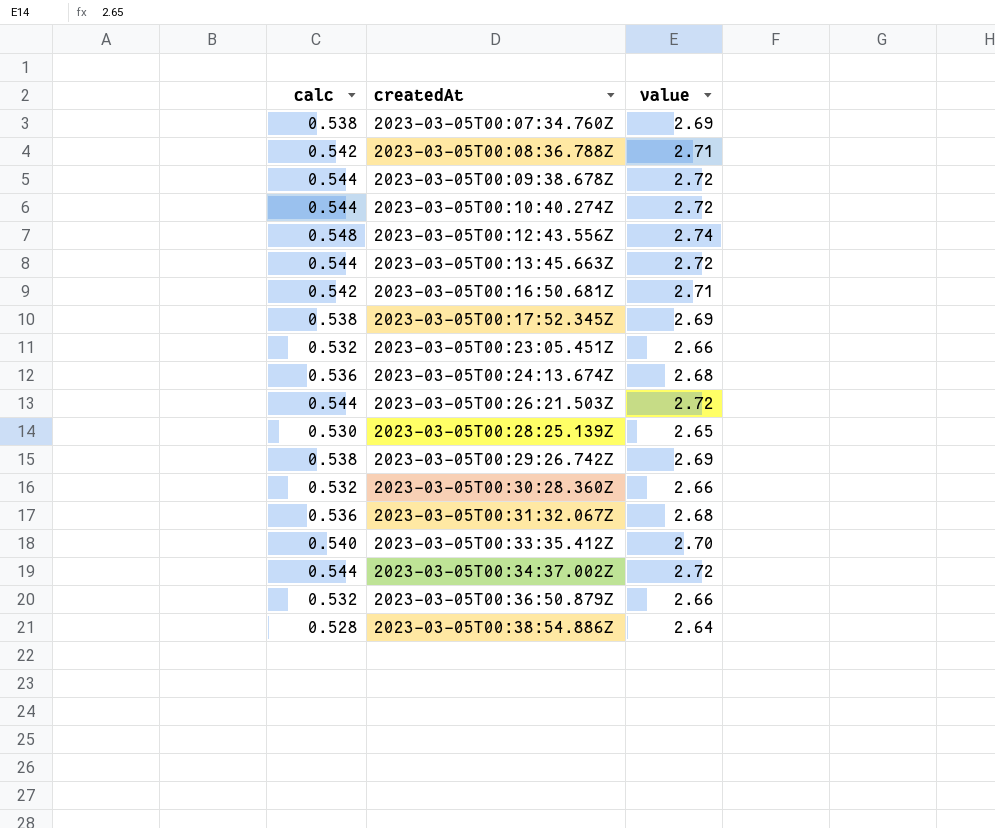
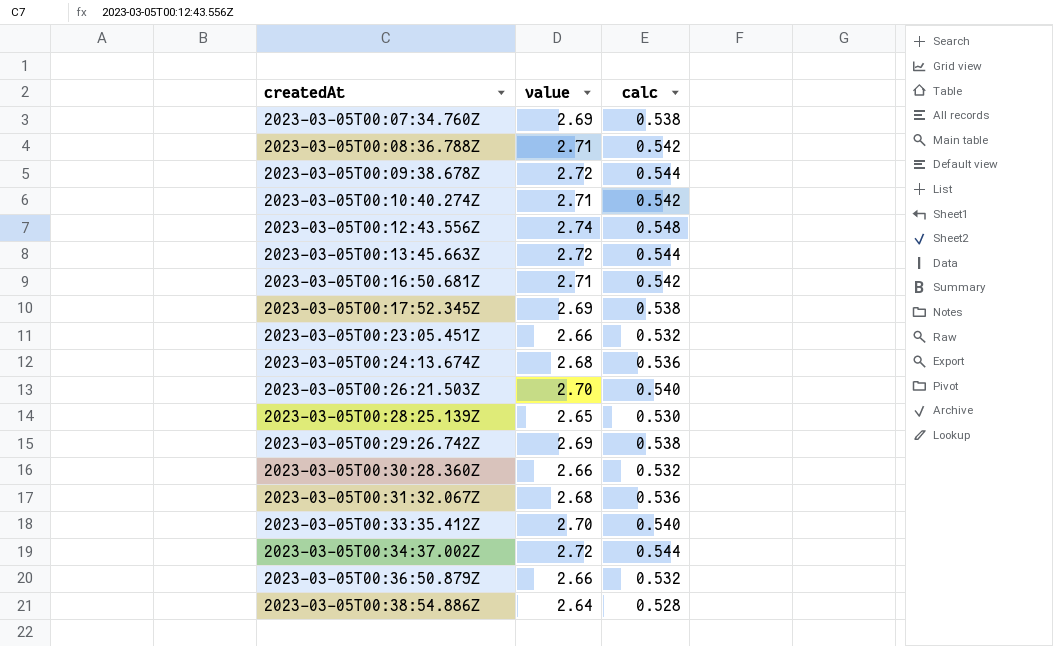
column calc | position: 1 -> 3
2023-03-05T00:10:40.274Z | value: 2.72 -> 2.71
2023-03-05T00:10:40.274Z | calc: 0.544 -> 0.542
2023-03-05T00:26:21.503Z | value: 2.72 -> 2.70
2023-03-05T00:26:21.503Z | calc: 0.544 -> 0.540

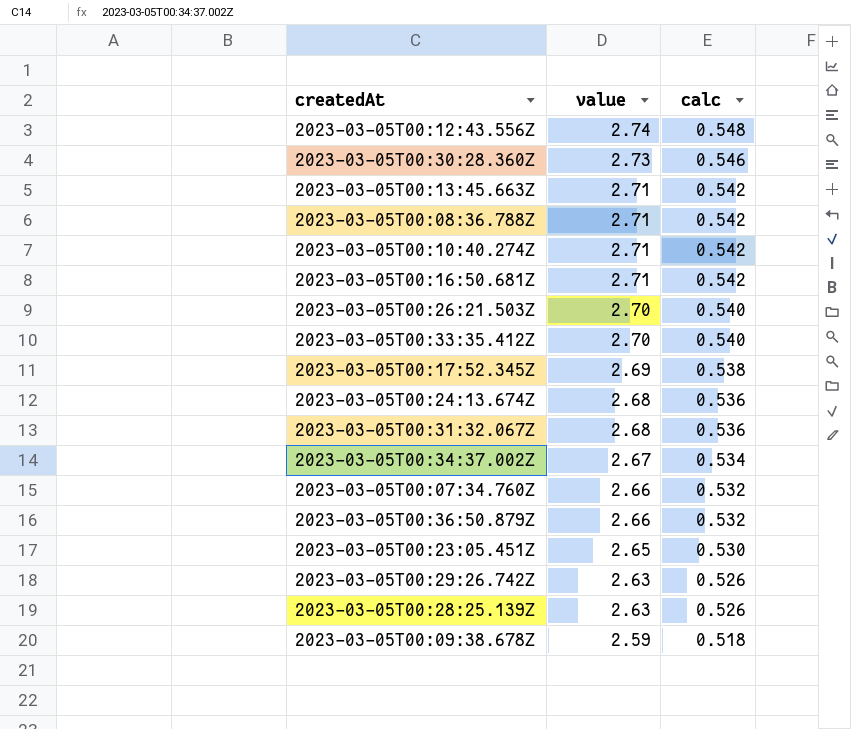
row order: createdAt ascending -> value descending
row 2023-03-05T00:38:54.886Z: 2.64 | 0.528 -> none
2023-03-05T00:30:28.360Z | value: 2.66 -> 2.73
2023-03-05T00:30:28.360Z | calc: 0.532 -> 0.546
2023-03-05T00:13:45.663Z | value: 2.72 -> 2.71
2023-03-05T00:13:45.663Z | calc: 0.544 -> 0.542
2023-03-05T00:34:37.002Z | value: 2.72 -> 2.67
2023-03-05T00:34:37.002Z | calc: 0.544 -> 0.534
2023-03-05T00:07:34.760Z | value: 2.69 -> 2.66
2023-03-05T00:07:34.760Z | calc: 0.538 -> 0.532
2023-03-05T00:23:05.451Z | value: 2.66 -> 2.65
2023-03-05T00:23:05.451Z | calc: 0.532 -> 0.530
2023-03-05T00:29:26.742Z | value: 2.69 -> 2.63
2023-03-05T00:29:26.742Z | calc: 0.538 -> 0.526
2023-03-05T00:28:25.139Z | value: 2.65 -> 2.63
2023-03-05T00:28:25.139Z | calc: 0.530 -> 0.526
2023-03-05T00:09:38.678Z | value: 2.72 -> 2.59
2023-03-05T00:09:38.678Z | calc: 0.544 -> 0.518

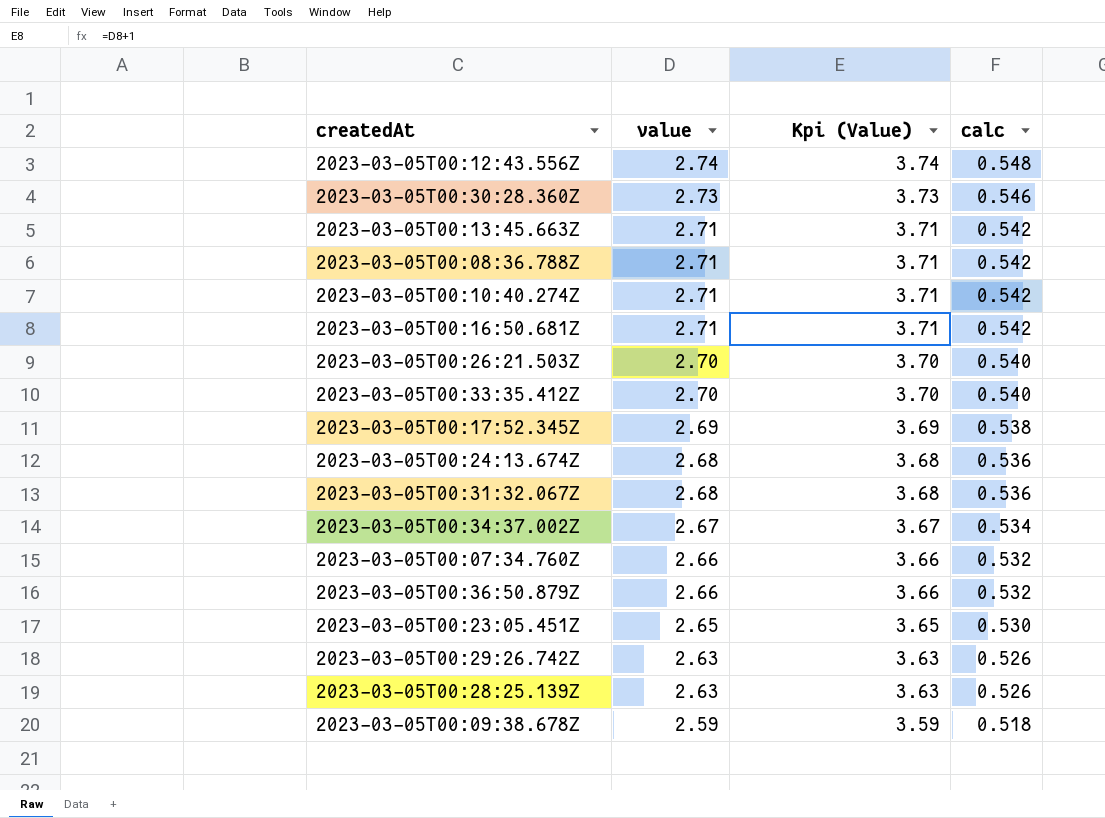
column Kpi (Value) | formula: none -> [value] + 1

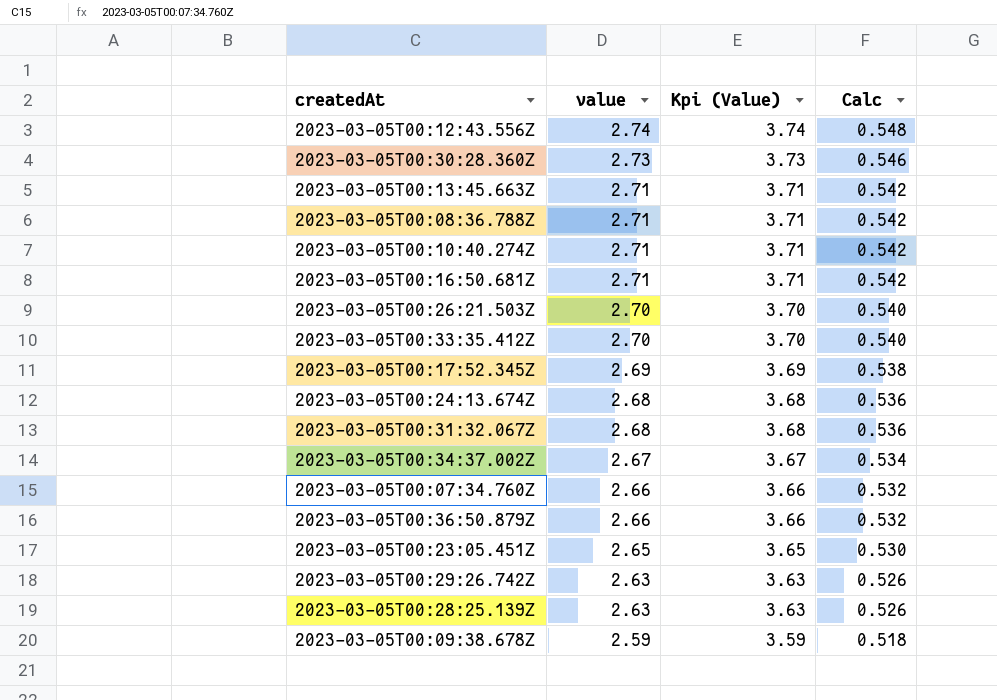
column name: calc -> Calc

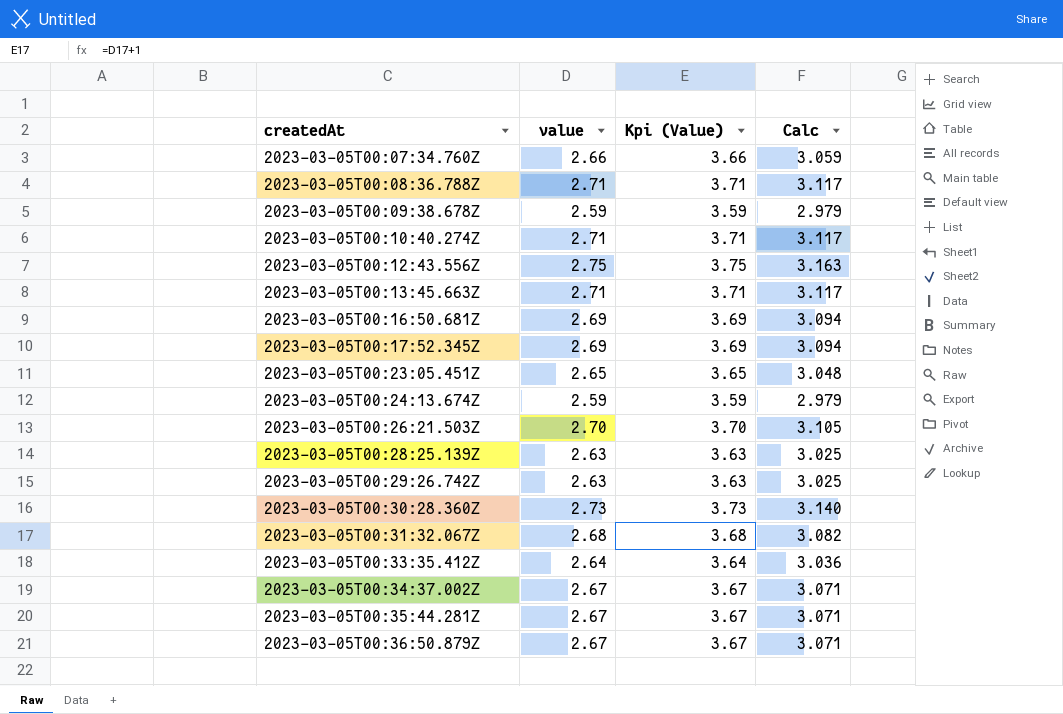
row order: value descending -> createdAt ascending
column Calc | formula: [value] * 0.2 -> [value] * 1.15
2023-03-05T00:12:43.556Z | value: 2.74 -> 2.75
2023-03-05T00:12:43.556Z | Kpi (Value): 3.74 -> 3.75
2023-03-05T00:16:50.681Z | value: 2.71 -> 2.69
2023-03-05T00:16:50.681Z | Kpi (Value): 3.71 -> 3.69
2023-03-05T00:24:13.674Z | value: 2.68 -> 2.59
2023-03-05T00:24:13.674Z | Kpi (Value): 3.68 -> 3.59
2023-03-05T00:33:35.412Z | value: 2.70 -> 2.64
2023-03-05T00:33:35.412Z | Kpi (Value): 3.70 -> 3.64
row 2023-03-05T00:35:44.281Z: none -> 2.67 | 3.67 | 3.071
2023-03-05T00:36:50.879Z | value: 2.66 -> 2.67
2023-03-05T00:36:50.879Z | Kpi (Value): 3.66 -> 3.67

